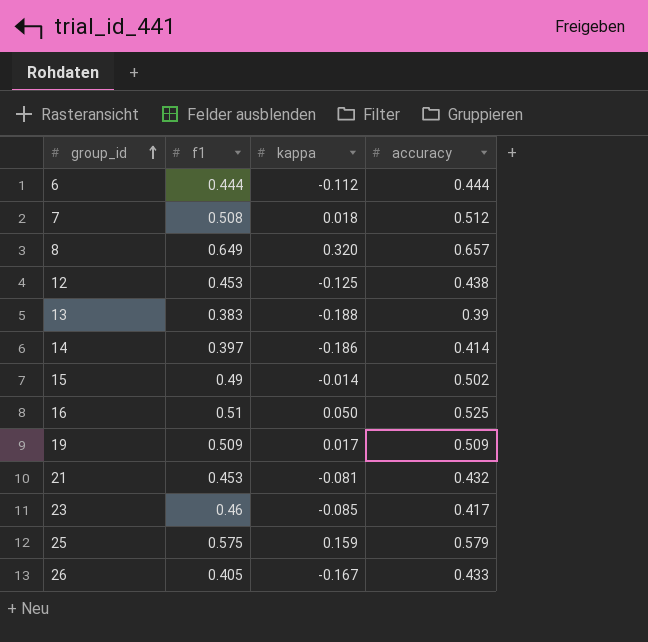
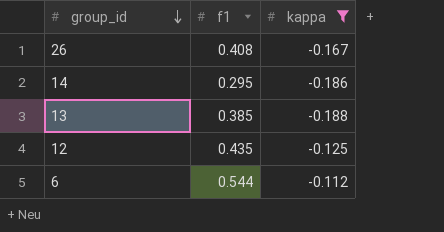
filter: none -> kappa <= -0.112
row order: group_id ascending -> group_id descending
column accuracy | position: 4 -> none
26 | f1: 0.405 -> 0.408
14 | f1: 0.397 -> 0.295
13 | f1: 0.383 -> 0.385
12 | f1: 0.453 -> 0.435
6 | f1: 0.444 -> 0.544

